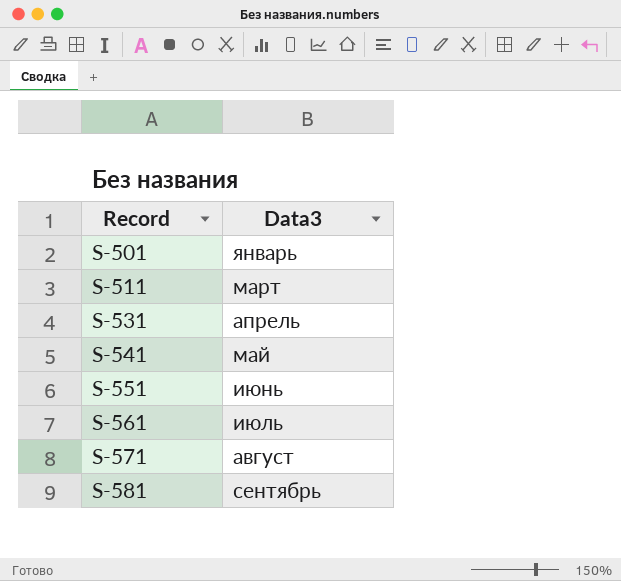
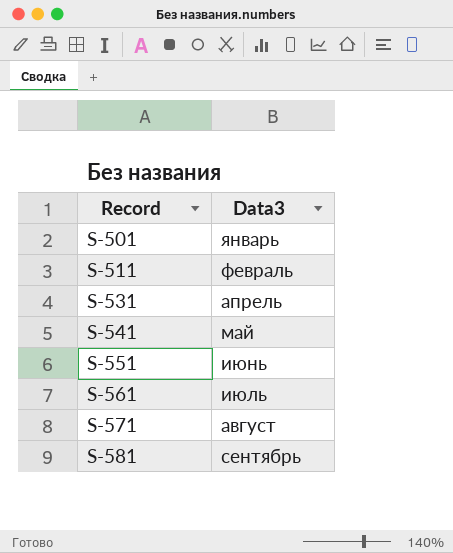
S-511 | Data3: март -> февраль

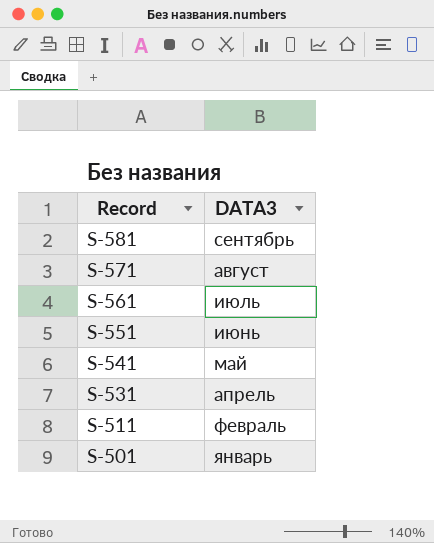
row order: Record ascending -> Record descending
column name: Data3 -> DATA3

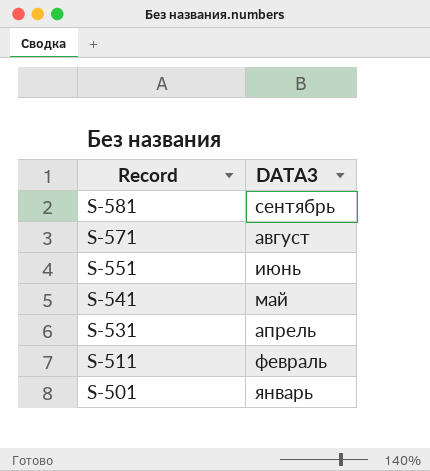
row S-561: июль -> none

